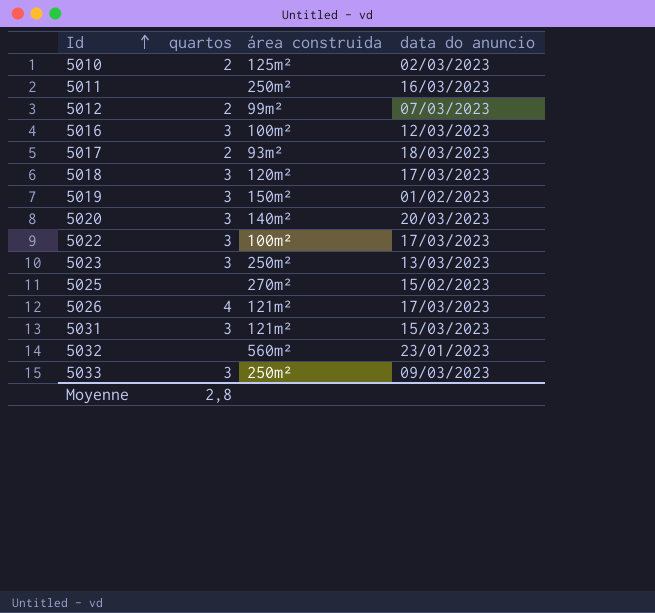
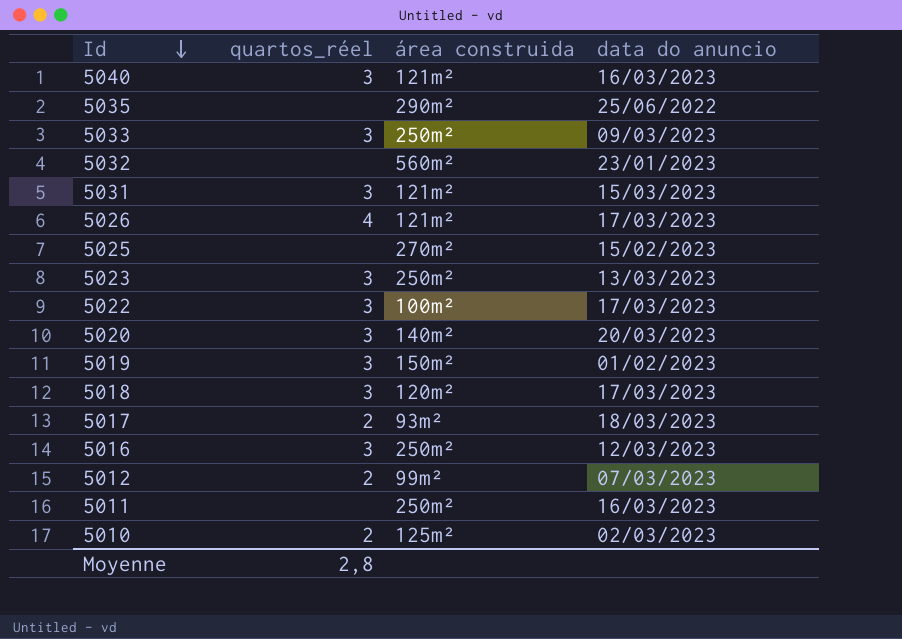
row order: Id ascending -> Id descending
column name: quartos -> quartos_réel
row 5040: none -> 3 | 121m² | 16/03/2023
row 5035: none -> none | 290m² | 25/06/2022
5016 | área construida: 100m² -> 250m²

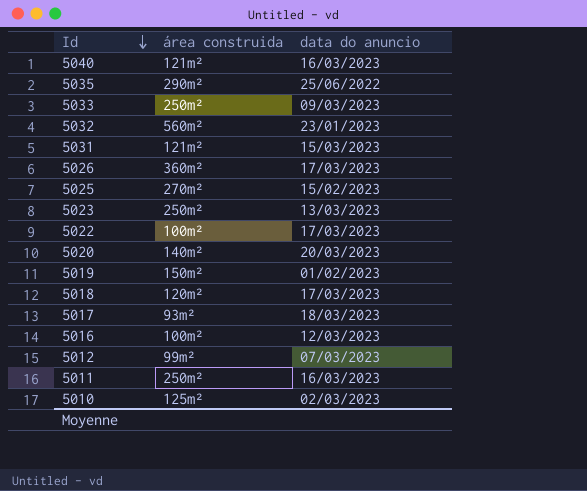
column quartos_réel | position: 2 -> none
5026 | área construida: 121m² -> 360m²
5016 | área construida: 250m² -> 100m²

